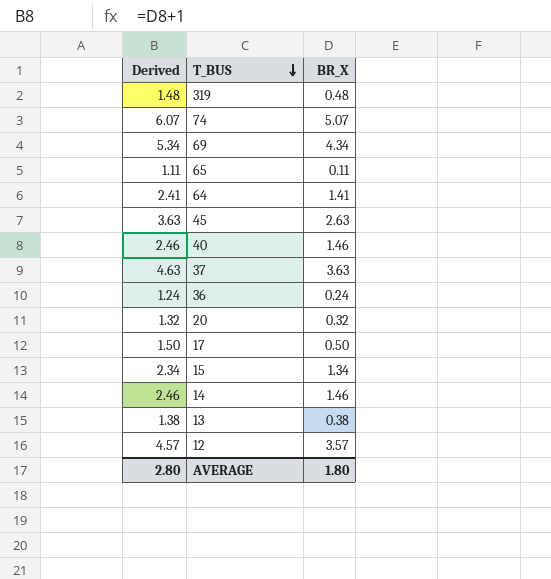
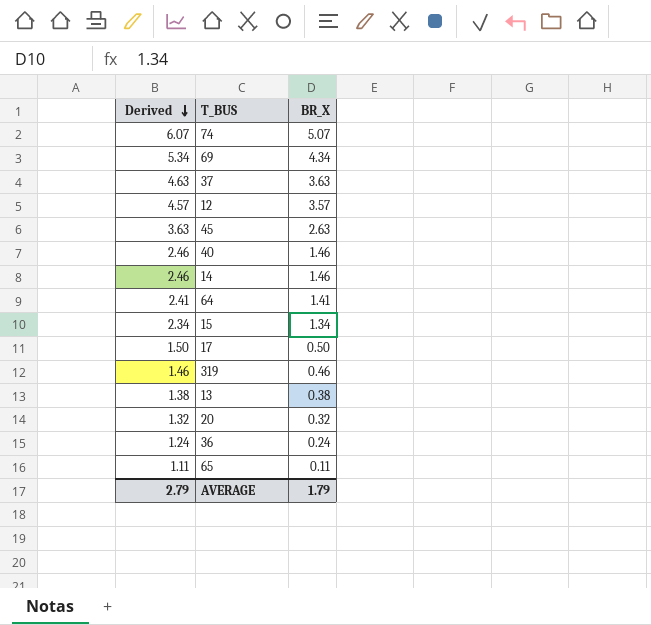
row order: T_BUS descending -> Derived descending
319 | Derived: 1.48 -> 1.46
319 | BR_X: 0.48 -> 0.46
AVERAGE | Derived: 2.80 -> 2.79
AVERAGE | BR_X: 1.80 -> 1.79

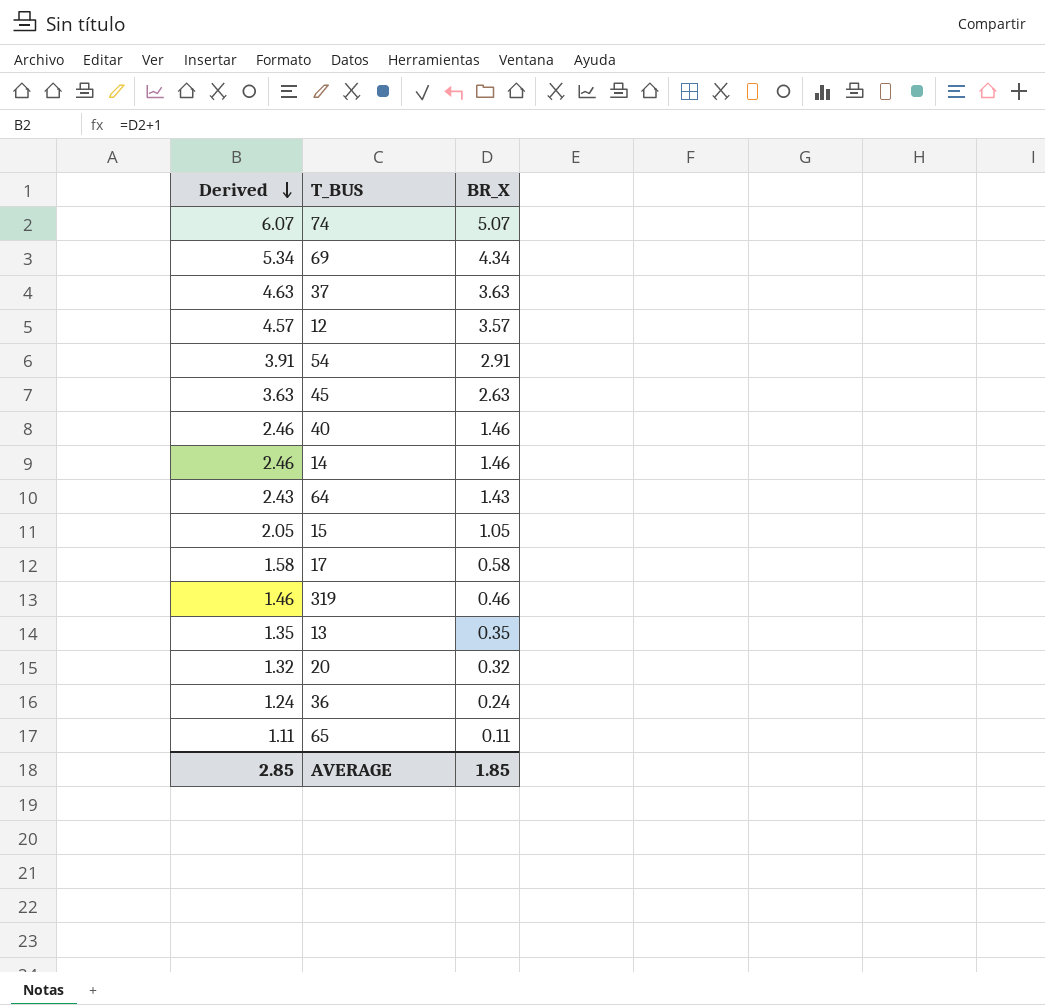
row 54: none -> 3.91 | 2.91
64 | Derived: 2.41 -> 2.43
64 | BR_X: 1.41 -> 1.43
15 | Derived: 2.34 -> 2.05
15 | BR_X: 1.34 -> 1.05
17 | Derived: 1.50 -> 1.58
17 | BR_X: 0.50 -> 0.58
13 | Derived: 1.38 -> 1.35
13 | BR_X: 0.38 -> 0.35
AVERAGE | Derived: 2.79 -> 2.85
AVERAGE | BR_X: 1.79 -> 1.85

